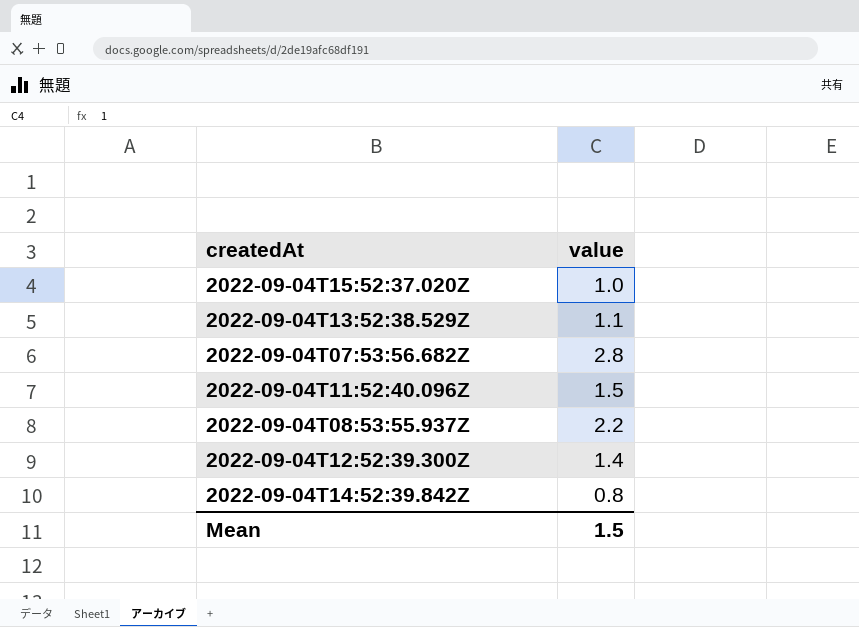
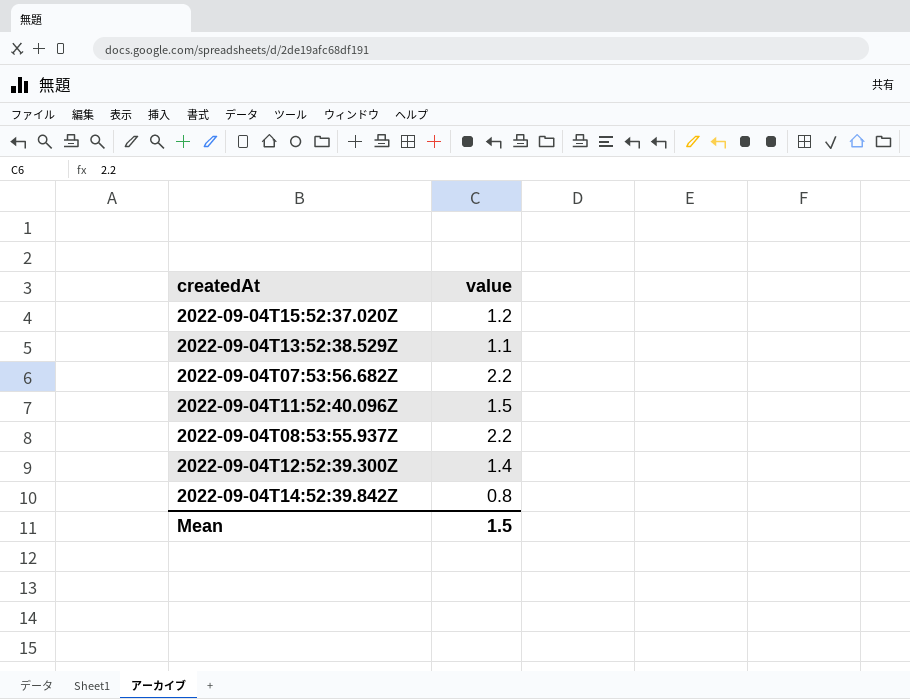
2022-09-04T15:52:37.020Z | value: 1.0 -> 1.2
2022-09-04T07:53:56.682Z | value: 2.8 -> 2.2

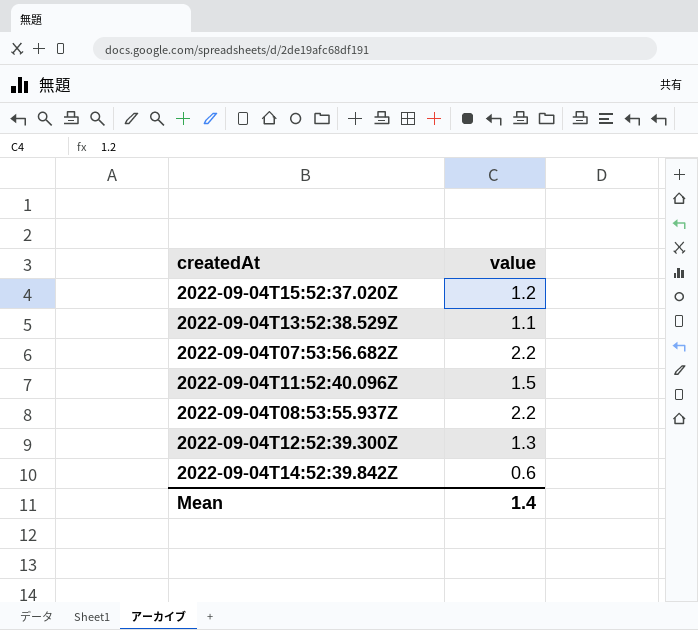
2022-09-04T12:52:39.300Z | value: 1.4 -> 1.3
2022-09-04T14:52:39.842Z | value: 0.8 -> 0.6
Mean | value: 1.5 -> 1.4

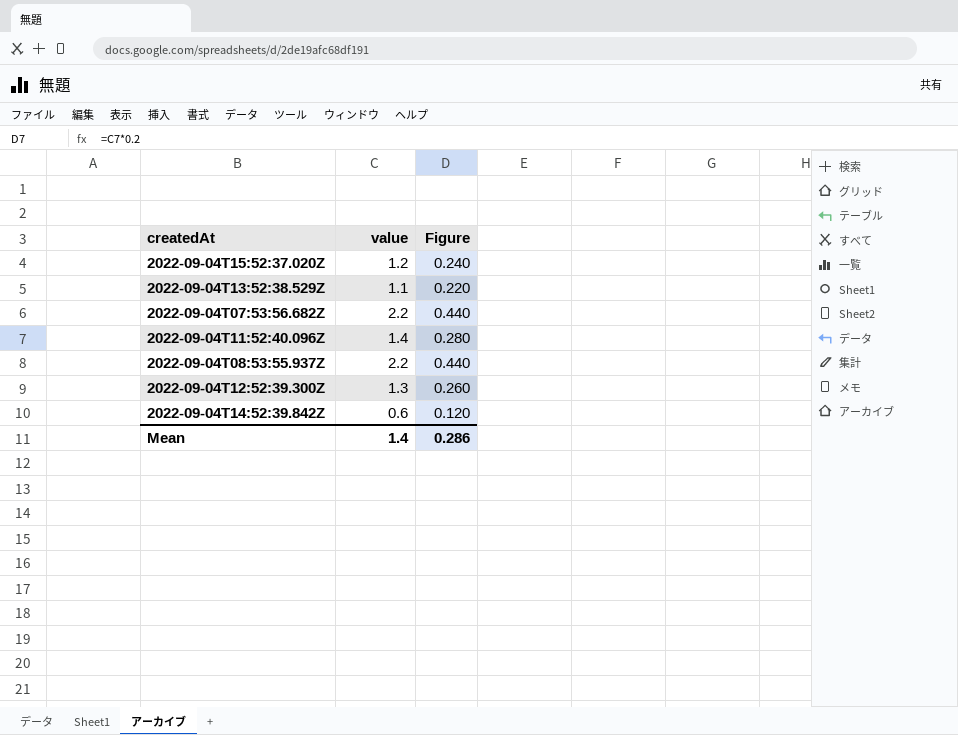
column Figure | formula: none -> [value] * 0.2
2022-09-04T11:52:40.096Z | value: 1.5 -> 1.4

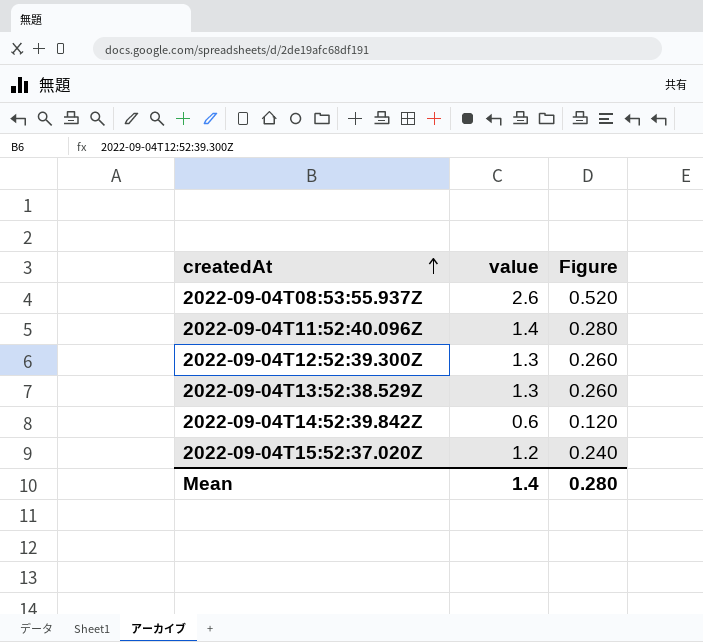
row order: none -> createdAt ascending
row 2022-09-04T07:53:56.682Z: 2.2 | 0.440 -> none
2022-09-04T08:53:55.937Z | value: 2.2 -> 2.6
2022-09-04T08:53:55.937Z | Figure: 0.440 -> 0.520
2022-09-04T13:52:38.529Z | value: 1.1 -> 1.3
2022-09-04T13:52:38.529Z | Figure: 0.220 -> 0.260
Mean | Figure: 0.286 -> 0.280

